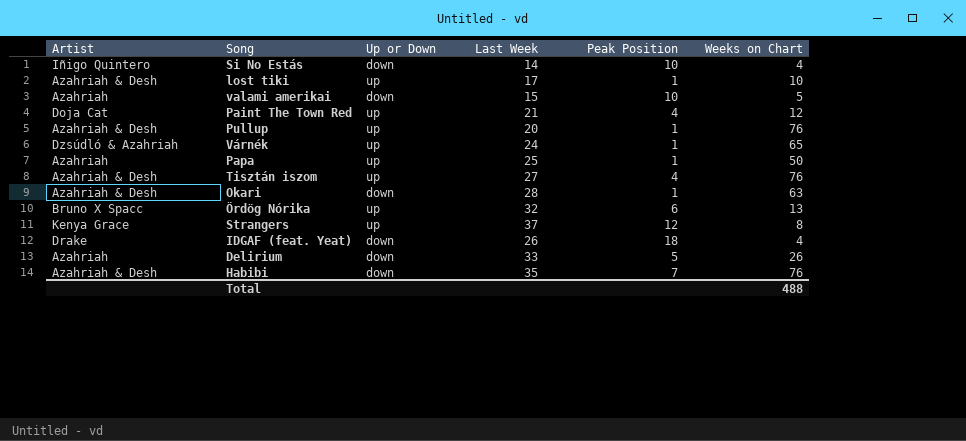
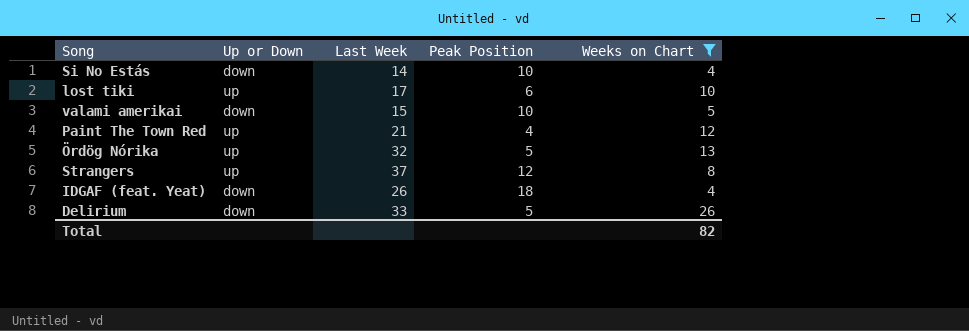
filter: none -> Weeks on Chart <= 26
column Artist | position: 1 -> none
lost tiki | Peak Position: 1 -> 6
Ördög Nórika | Peak Position: 6 -> 5
Total | Weeks on Chart: 488 -> 82

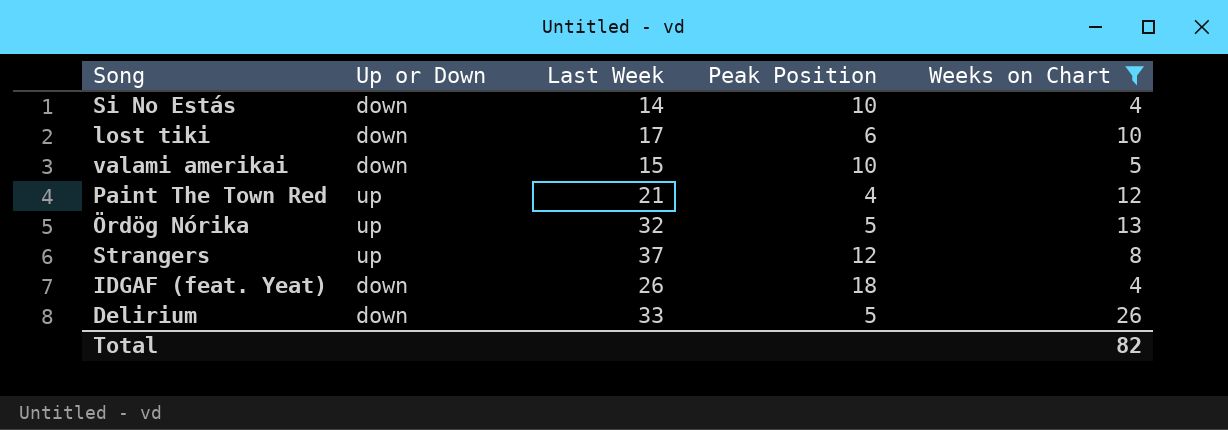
lost tiki | Up or Down: up -> down

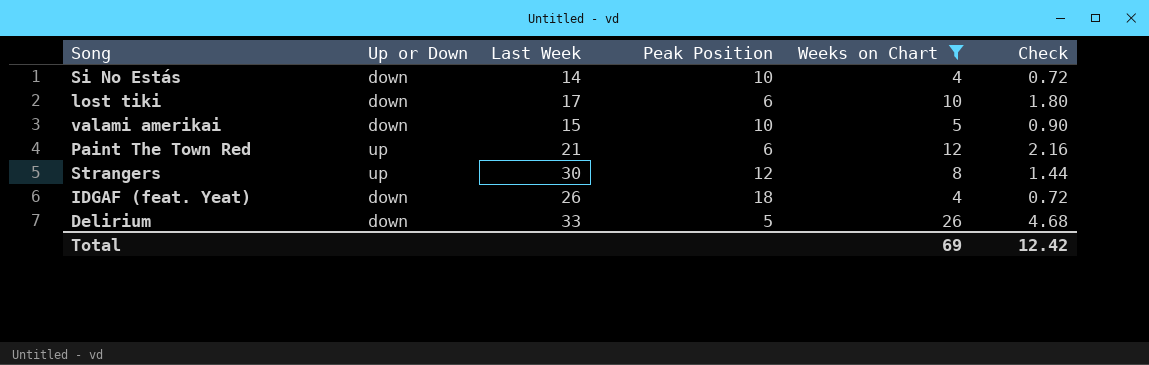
column Check | formula: none -> [Weeks on Chart] * 0.18
row Ördög Nórika: up | 32 | 5 | 13 -> none
Paint The Town Red | Peak Position: 4 -> 6
Strangers | Last Week: 37 -> 30
Total | Weeks on Chart: 82 -> 69

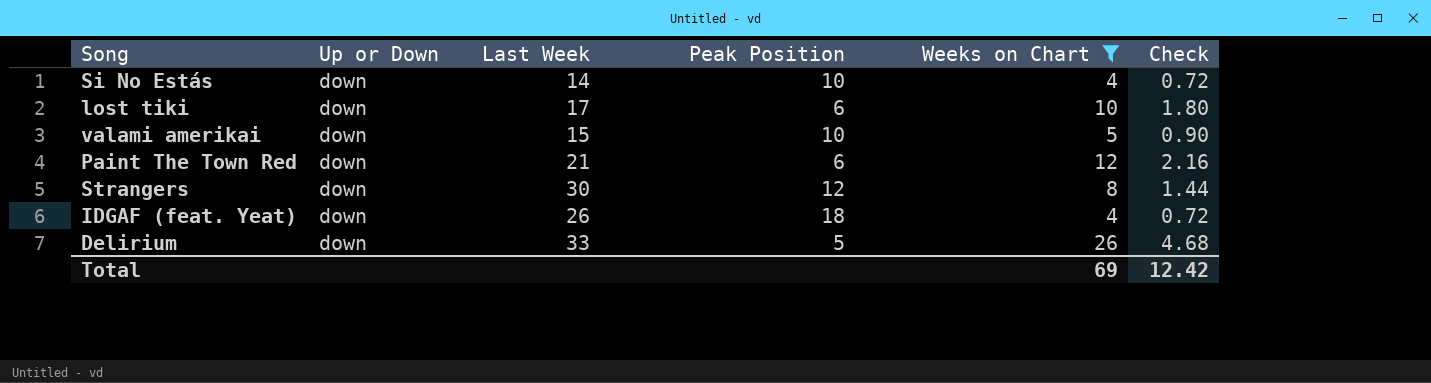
Paint The Town Red | Up or Down: up -> down
Strangers | Up or Down: up -> down

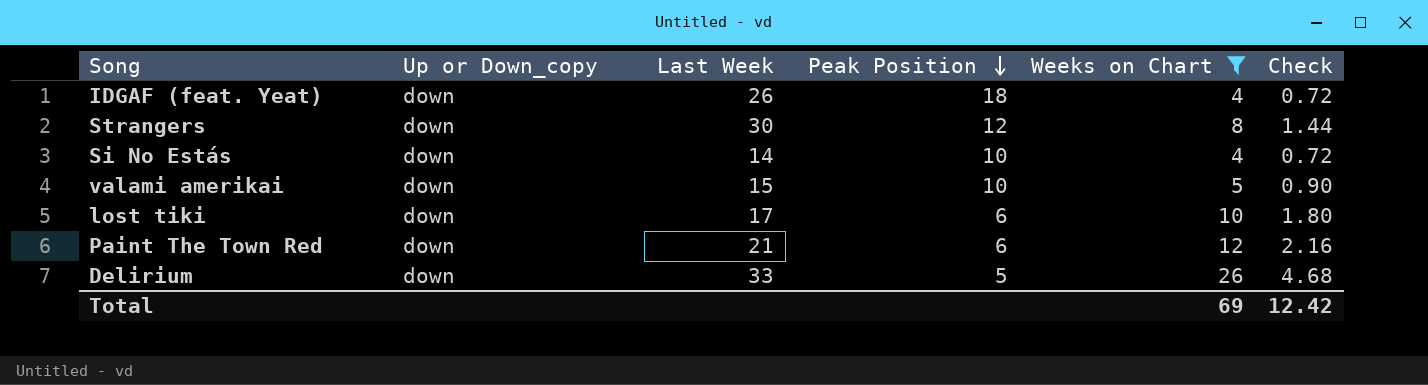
row order: none -> Peak Position descending
column name: Up or Down -> Up or Down_copy

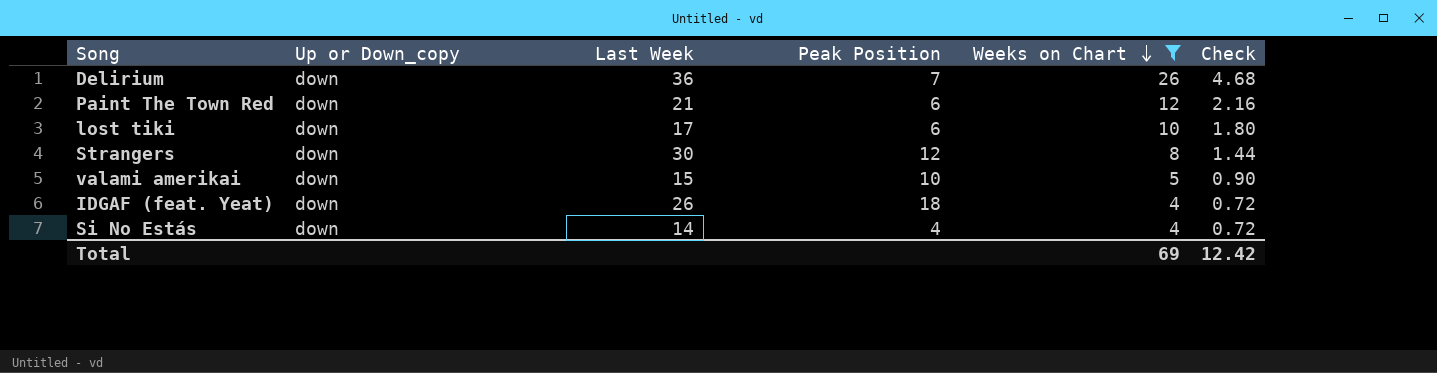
row order: Peak Position descending -> Weeks on Chart descending
Delirium | Last Week: 33 -> 36
Delirium | Peak Position: 5 -> 7
Si No Estás | Peak Position: 10 -> 4

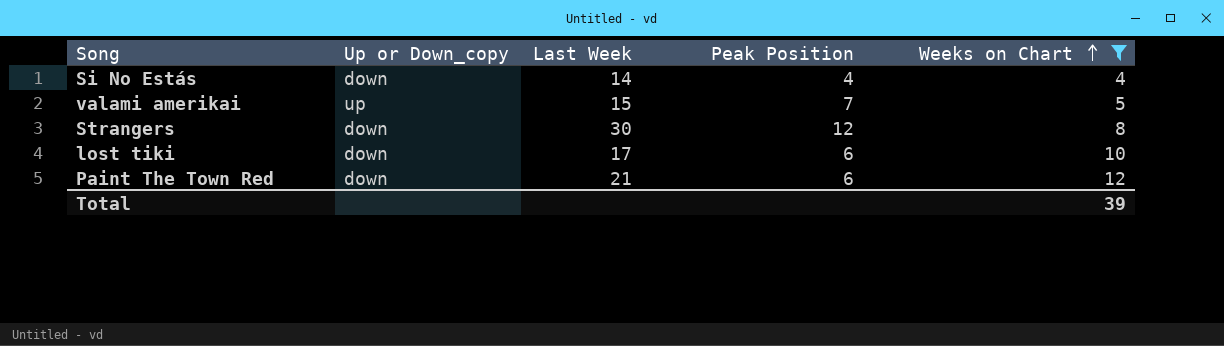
row order: Weeks on Chart descending -> Weeks on Chart ascending
column Check | formula: [Weeks on Chart] * 0.18 -> none
row Delirium: down | 36 | 7 | 26 | 4.68 -> none
row IDGAF (feat. Yeat): down | 26 | 18 | 4 | 0.72 -> none
valami amerikai | Up or Down_copy: down -> up
valami amerikai | Peak Position: 10 -> 7
Total | Weeks on Chart: 69 -> 39

